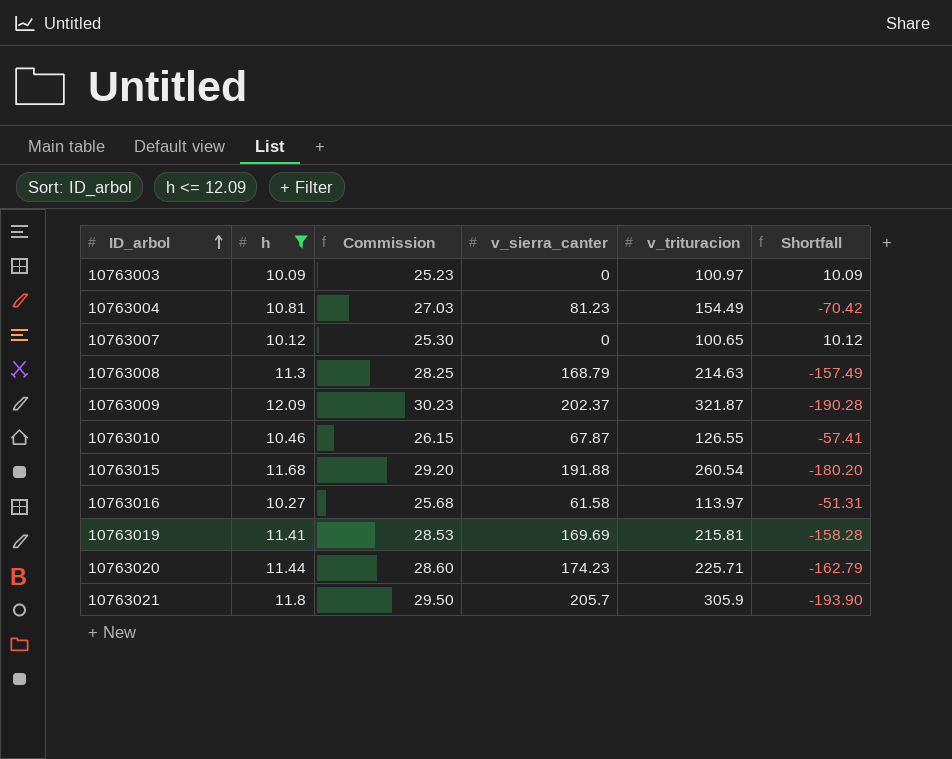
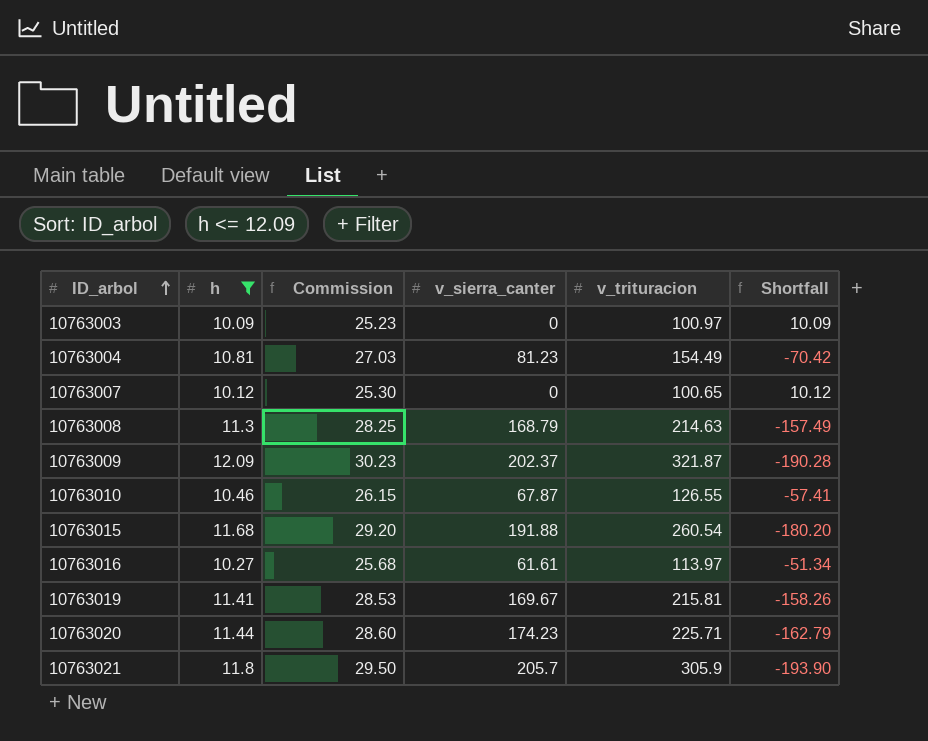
10763016 | v_sierra_canter: 61.58 -> 61.61
10763016 | Shortfall: -51.31 -> -51.34
10763019 | v_sierra_canter: 169.69 -> 169.67
10763019 | Shortfall: -158.28 -> -158.26

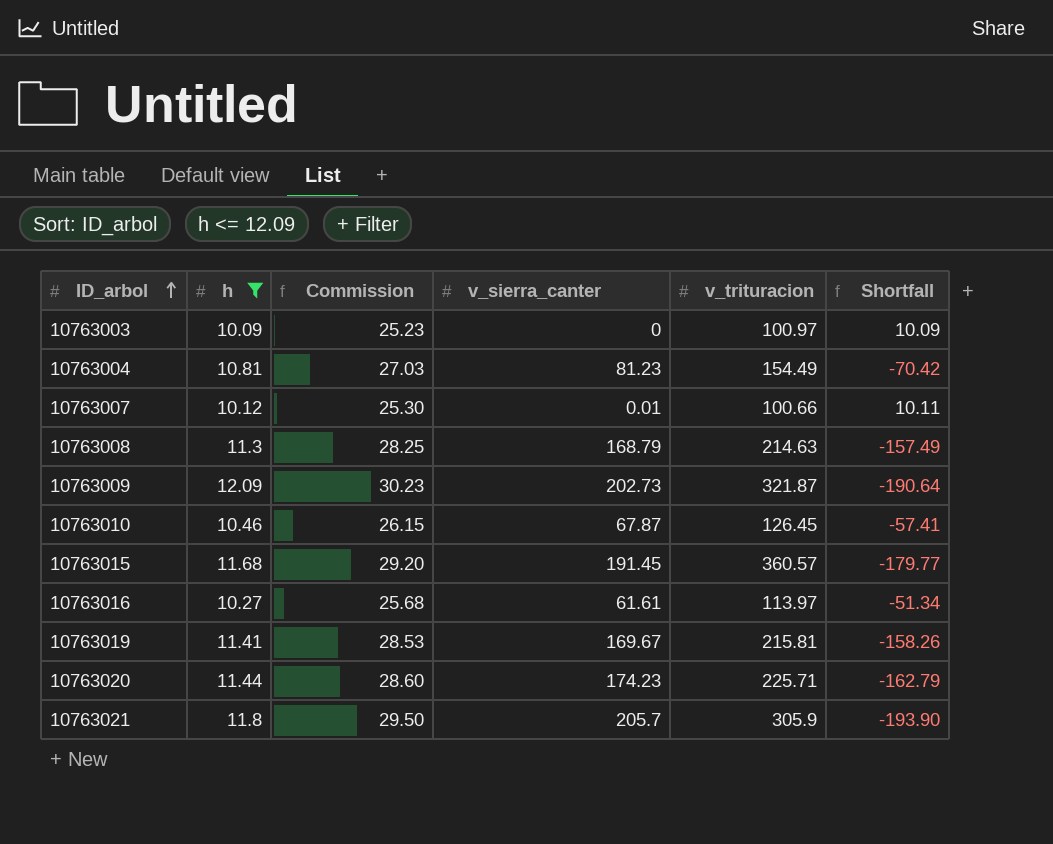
10763007 | v_sierra_canter: 0 -> 0.01
10763007 | v_trituracion: 100.65 -> 100.66
10763007 | Shortfall: 10.12 -> 10.11
10763009 | v_sierra_canter: 202.37 -> 202.73
10763009 | Shortfall: -190.28 -> -190.64
10763010 | v_trituracion: 126.55 -> 126.45
10763015 | v_sierra_canter: 191.88 -> 191.45
10763015 | v_trituracion: 260.54 -> 360.57
10763015 | Shortfall: -180.20 -> -179.77

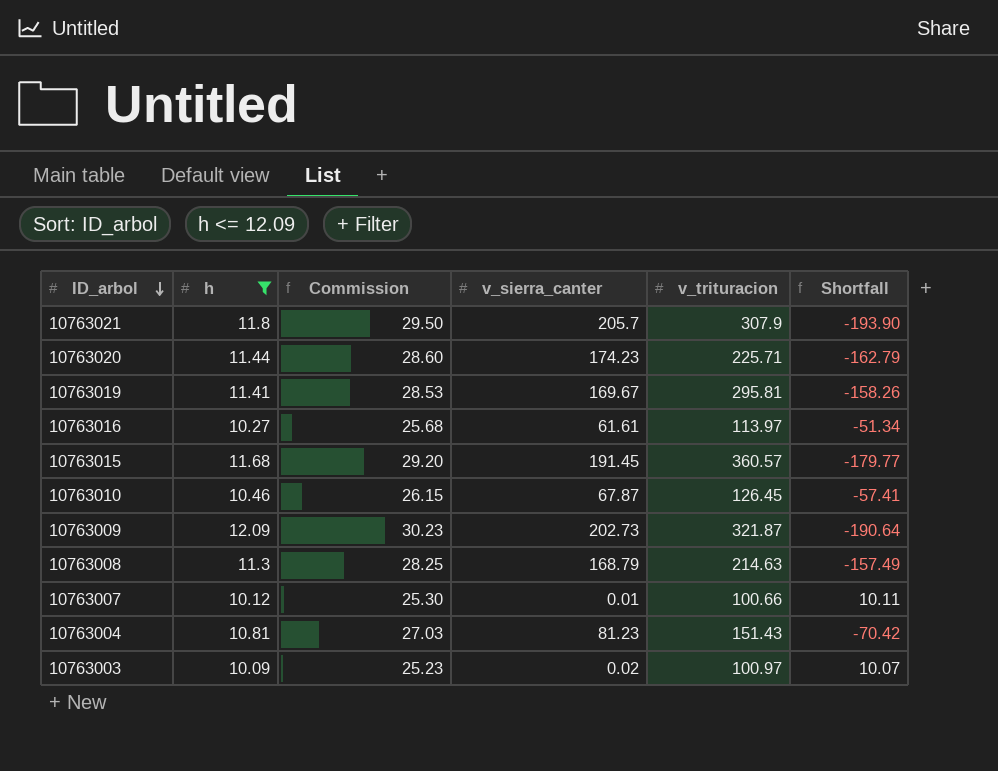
row order: ID_arbol ascending -> ID_arbol descending
10763021 | v_trituracion: 305.9 -> 307.9
10763019 | v_trituracion: 215.81 -> 295.81
10763004 | v_trituracion: 154.49 -> 151.43
10763003 | v_sierra_canter: 0 -> 0.02
10763003 | Shortfall: 10.09 -> 10.07

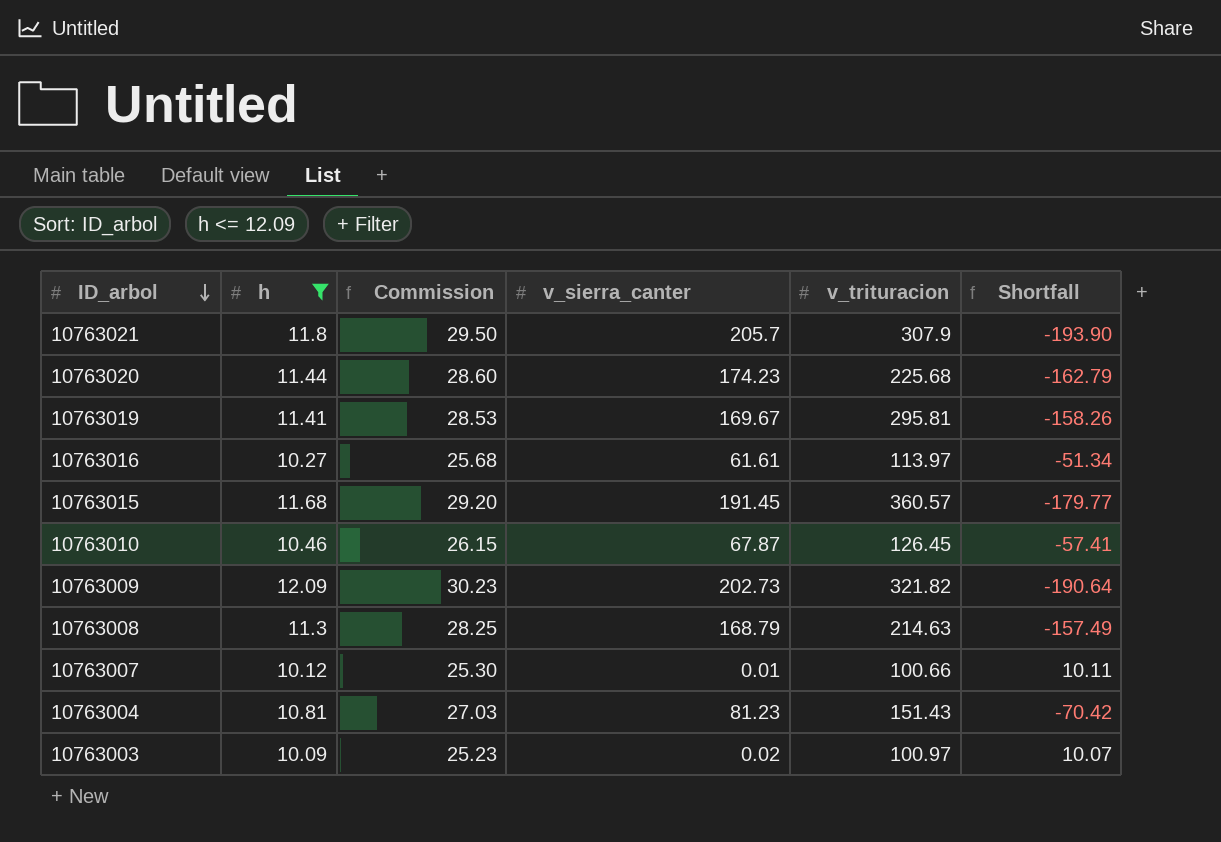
10763020 | v_trituracion: 225.71 -> 225.68
10763009 | v_trituracion: 321.87 -> 321.82

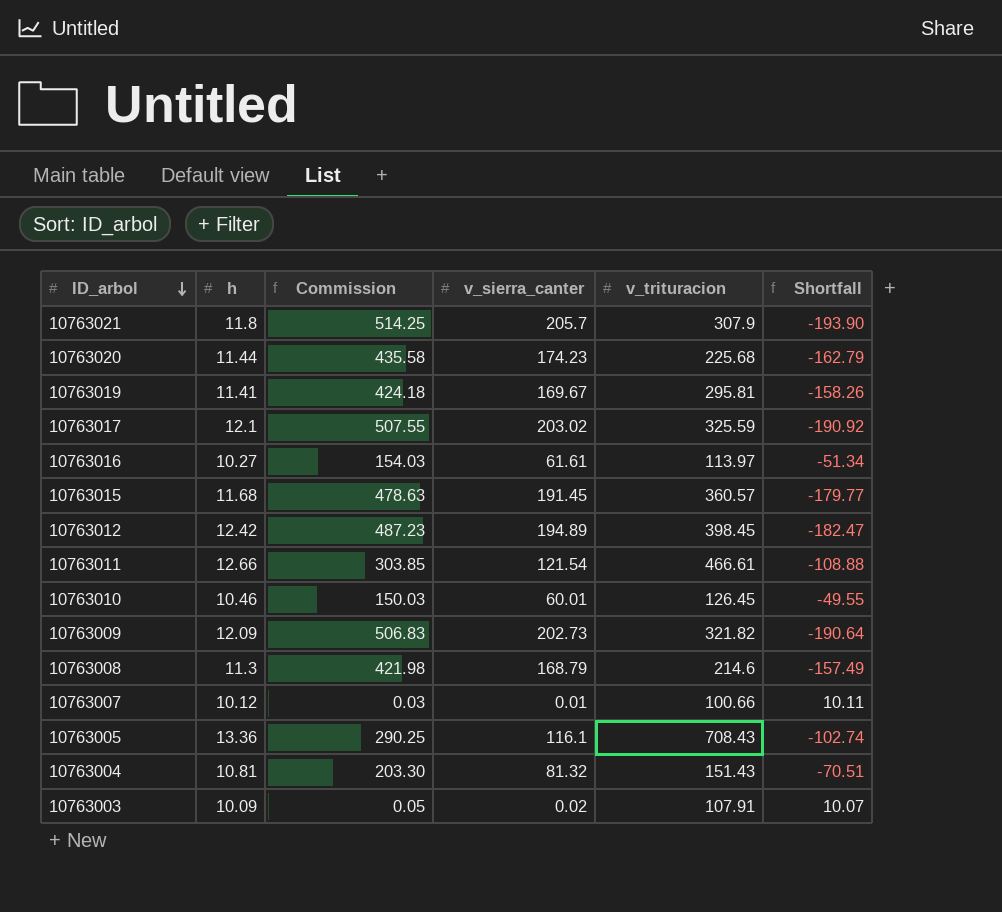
filter: h <= 12.09 -> none
column Commission | formula: [h] * 2.5 -> [v_sierra_canter] * 2.5
10763010 | v_sierra_canter: 67.87 -> 60.01
10763010 | Shortfall: -57.41 -> -49.55
10763008 | v_trituracion: 214.63 -> 214.6
10763004 | v_sierra_canter: 81.23 -> 81.32
10763004 | Shortfall: -70.42 -> -70.51
10763003 | v_trituracion: 100.97 -> 107.91

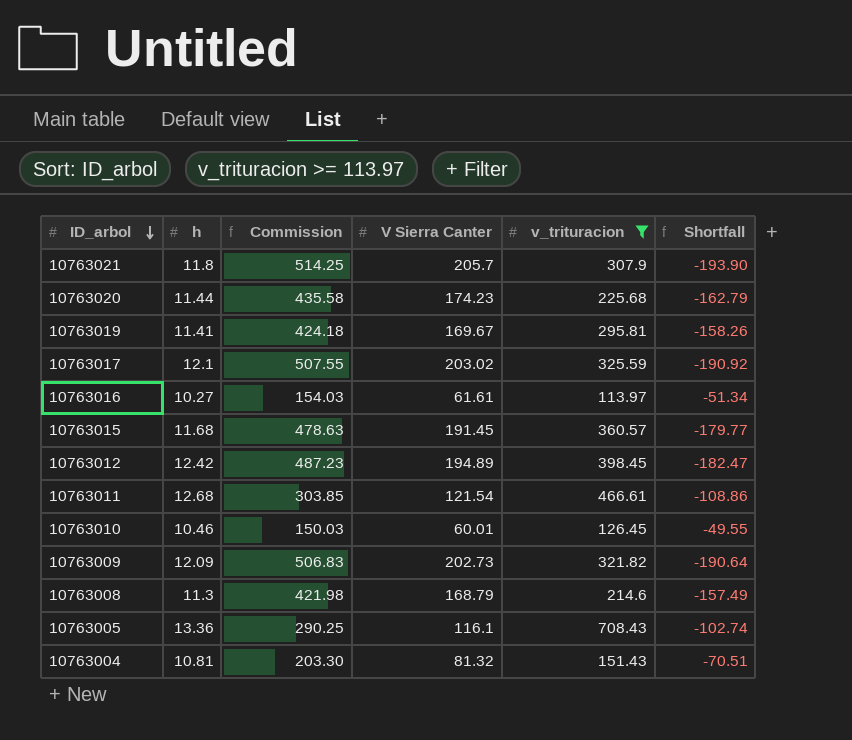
filter: none -> v_trituracion >= 113.97
column name: v_sierra_canter -> V Sierra Canter
10763011 | h: 12.66 -> 12.68
10763011 | Shortfall: -108.88 -> -108.86

